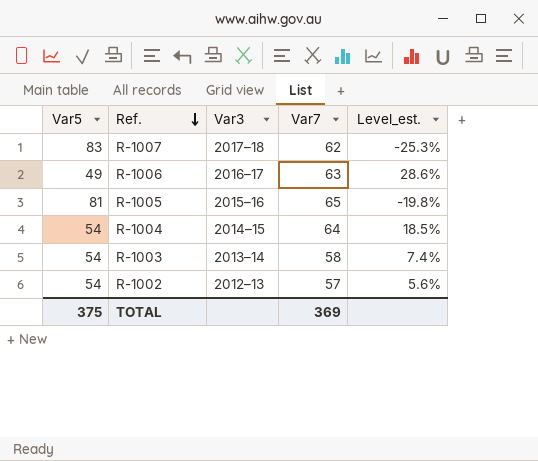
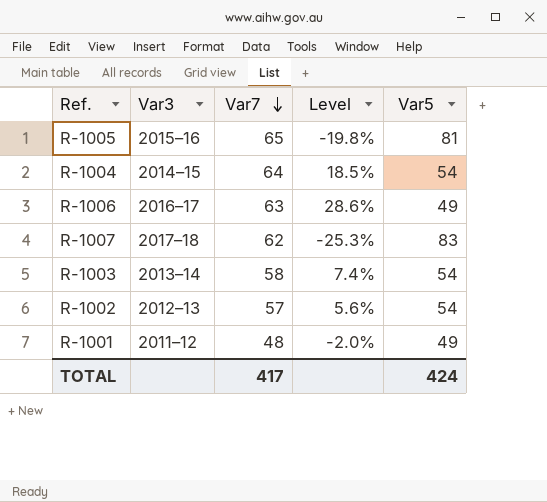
row order: Ref. descending -> Var7 descending
column name: Level_est. -> Level
column Var5 | position: 1 -> 5
row R-1001: none -> 2011–12 | 48 | -2.0% | 49
TOTAL | Var7: 369 -> 417
TOTAL | Var5: 375 -> 424

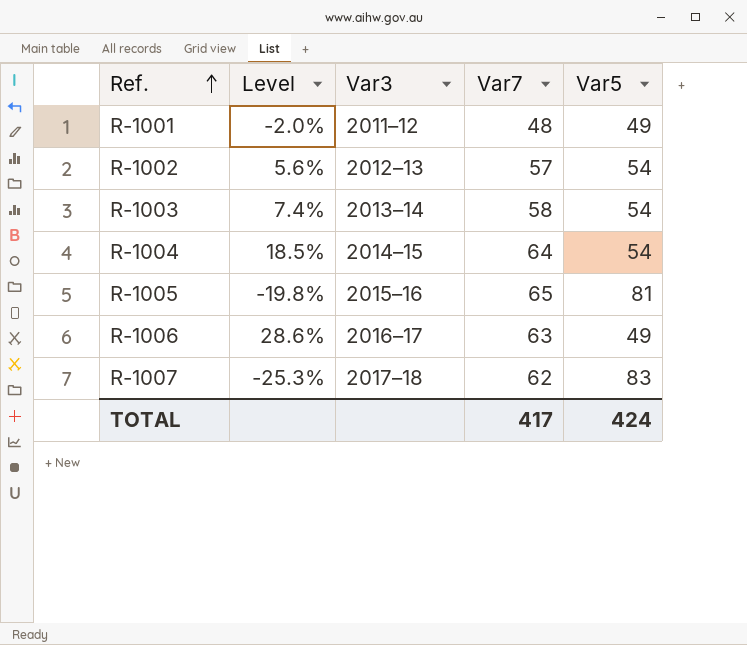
row order: Var7 descending -> Ref. ascending
column Level | position: 4 -> 2

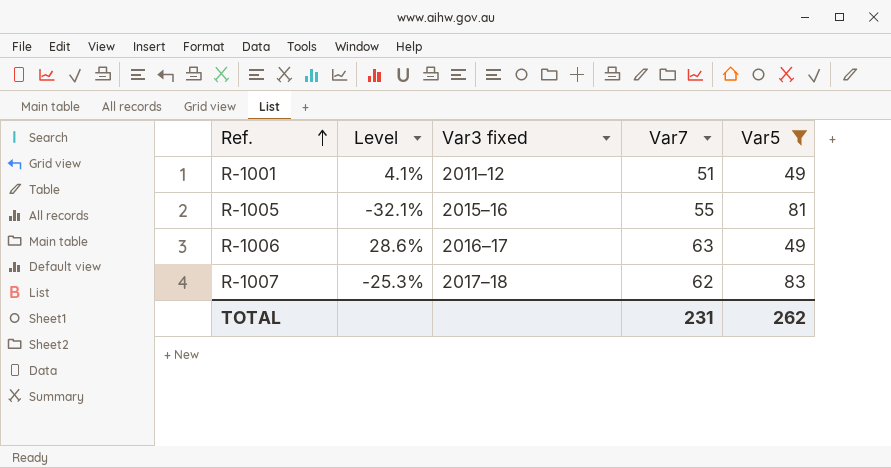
filter: none -> Var5 != 54
column name: Var3 -> Var3 fixed
R-1001 | Level: -2.0% -> 4.1%
R-1001 | Var7: 48 -> 51
R-1005 | Level: -19.8% -> -32.1%
R-1005 | Var7: 65 -> 55
TOTAL | Var7: 417 -> 231
TOTAL | Var5: 424 -> 262

